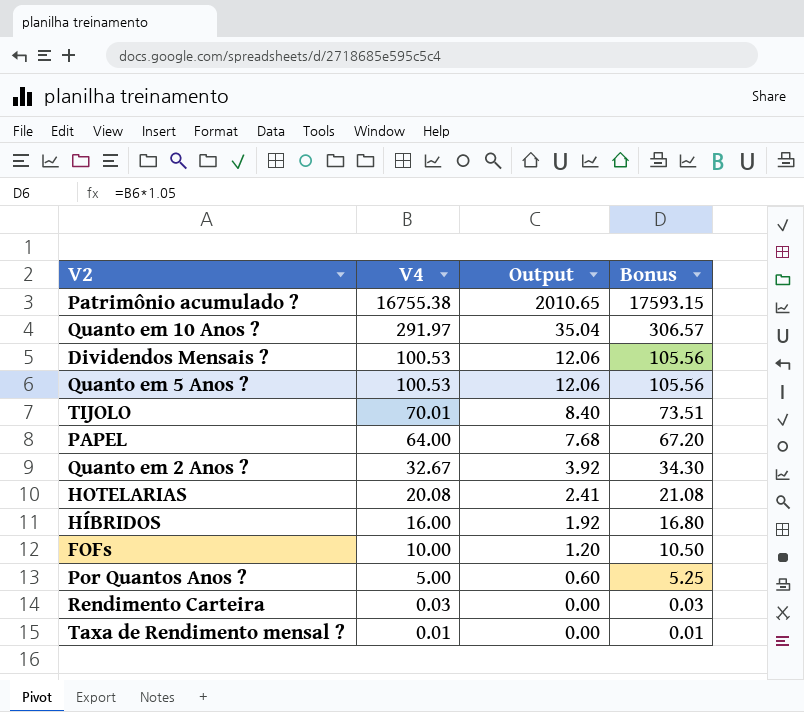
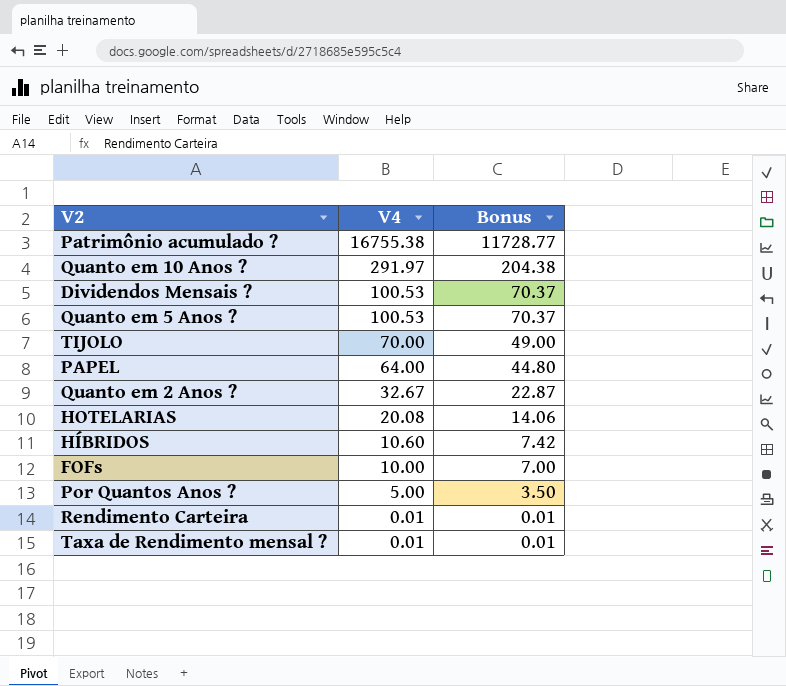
column Output | formula: [V4] * 0.12 -> none
column Bonus | formula: [V4] * 1.05 -> [V4] * 0.7
TIJOLO | V4: 70.01 -> 70.00
HÍBRIDOS | V4: 16.00 -> 10.60
Rendimento Carteira | V4: 0.03 -> 0.01

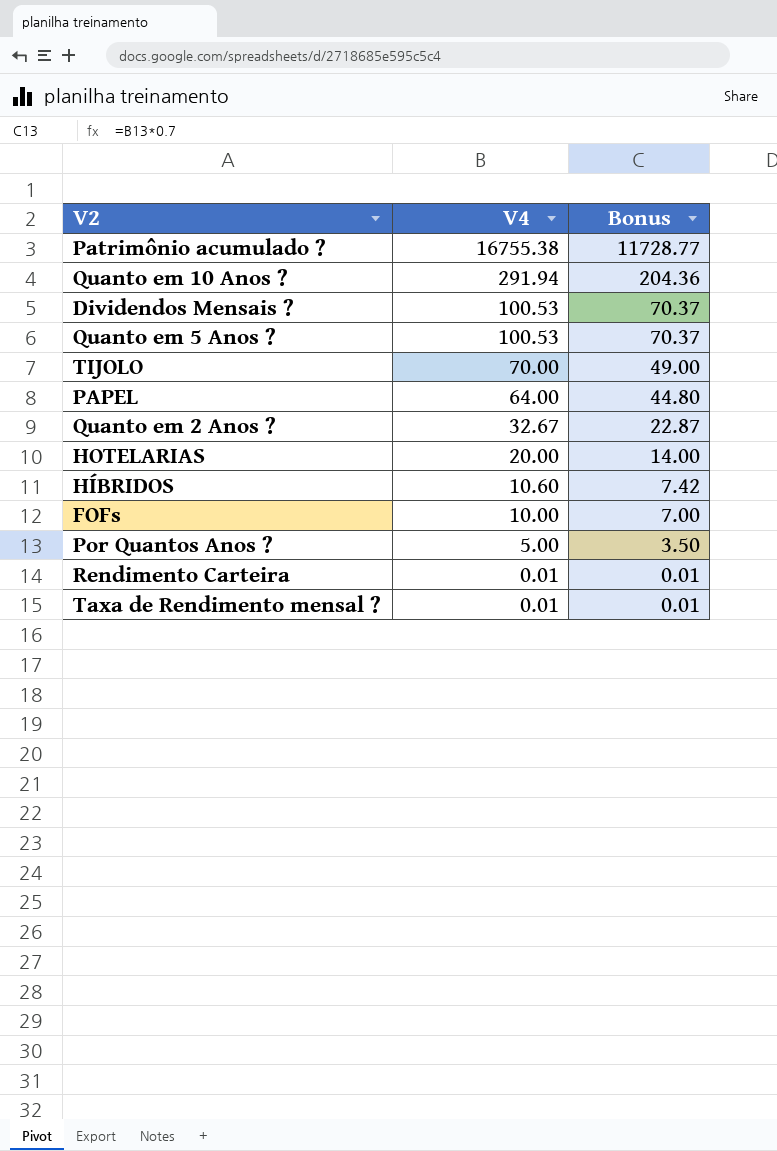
Quanto em 10 Anos ? | V4: 291.97 -> 291.94
Quanto em 10 Anos ? | Bonus: 204.38 -> 204.36
HOTELARIAS | V4: 20.08 -> 20.00
HOTELARIAS | Bonus: 14.06 -> 14.00

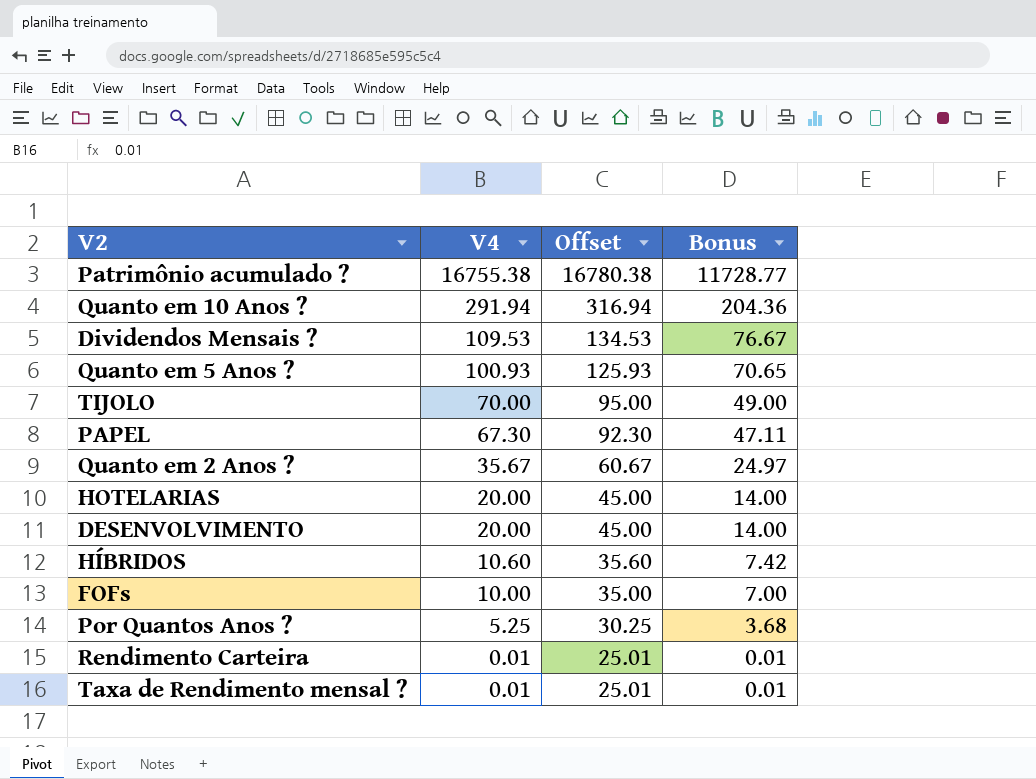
column Offset | formula: none -> [V4] + 25
Dividendos Mensais ? | V4: 100.53 -> 109.53
Dividendos Mensais ? | Bonus: 70.37 -> 76.67
Quanto em 5 Anos ? | V4: 100.53 -> 100.93
Quanto em 5 Anos ? | Bonus: 70.37 -> 70.65
PAPEL | V4: 64.00 -> 67.30
PAPEL | Bonus: 44.80 -> 47.11
Quanto em 2 Anos ? | V4: 32.67 -> 35.67
Quanto em 2 Anos ? | Bonus: 22.87 -> 24.97
row DESENVOLVIMENTO: none -> 20.00 | 45.00 | 14.00
Por Quantos Anos ? | V4: 5.00 -> 5.25
Por Quantos Anos ? | Bonus: 3.50 -> 3.68

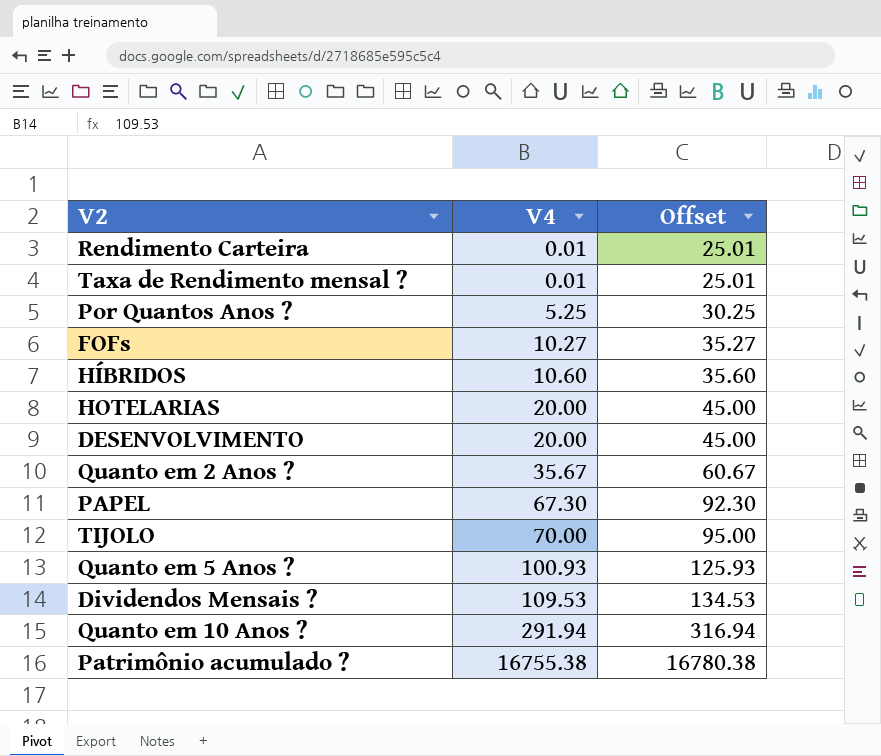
row order: V4 descending -> V4 ascending
column Bonus | formula: [V4] * 0.7 -> none
FOFs | V4: 10.00 -> 10.27
FOFs | Offset: 35.00 -> 35.27

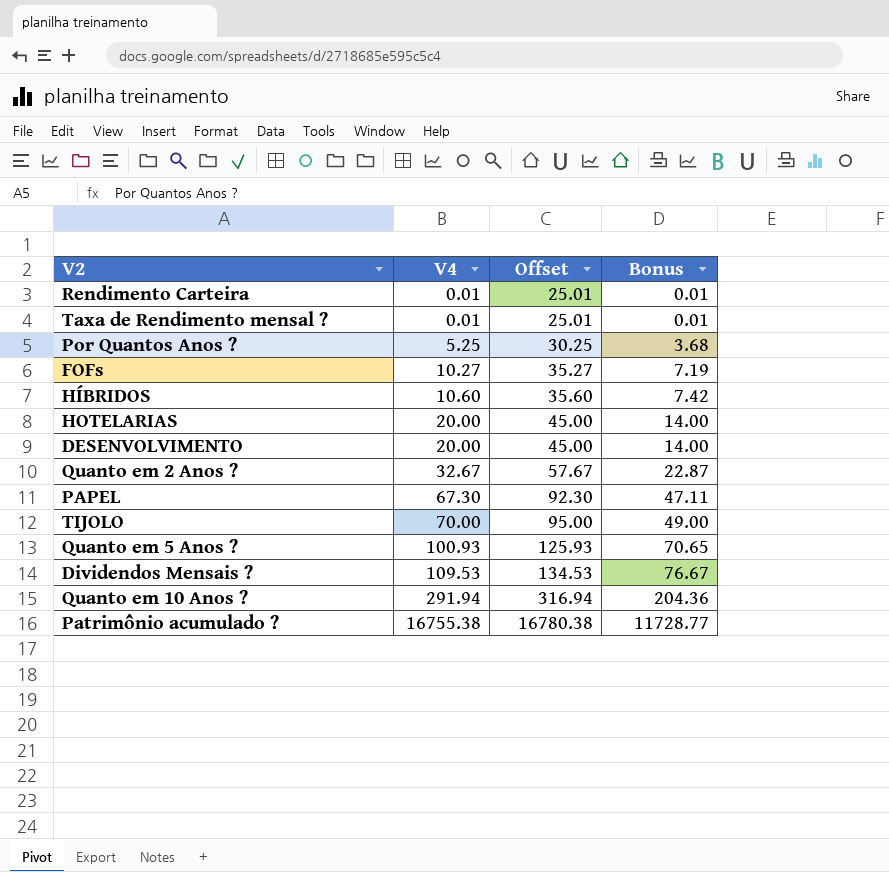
column Bonus | formula: none -> [V4] * 0.7
Quanto em 2 Anos ? | V4: 35.67 -> 32.67
Quanto em 2 Anos ? | Offset: 60.67 -> 57.67

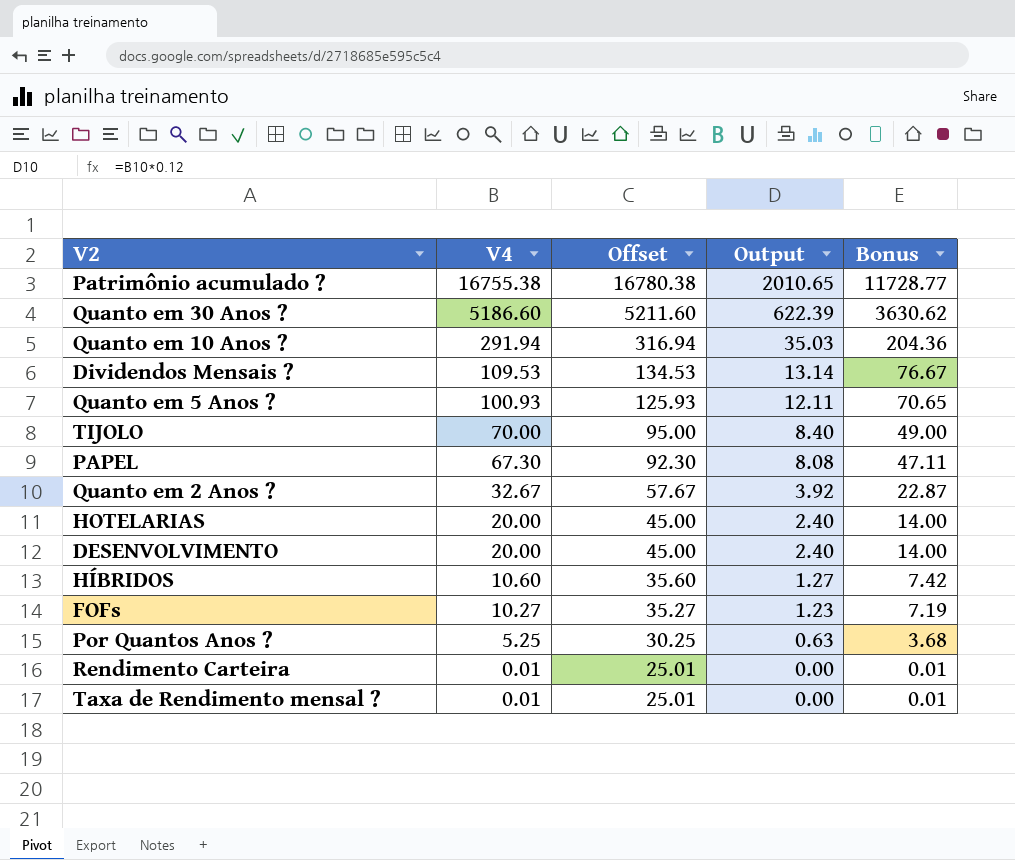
row order: V4 ascending -> V4 descending
column Output | formula: none -> [V4] * 0.12
row Quanto em 30 Anos ?: none -> 5186.60 | 5211.60 | 622.39 | 3630.62

